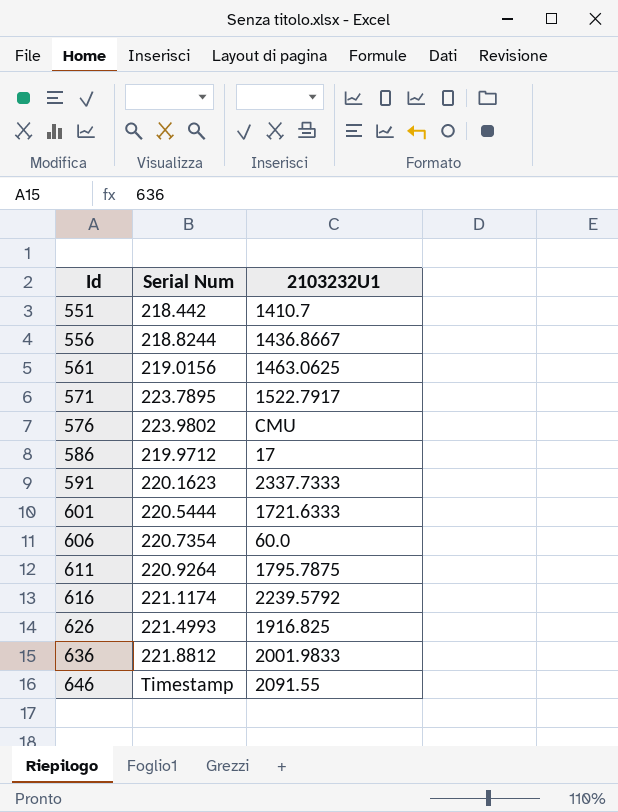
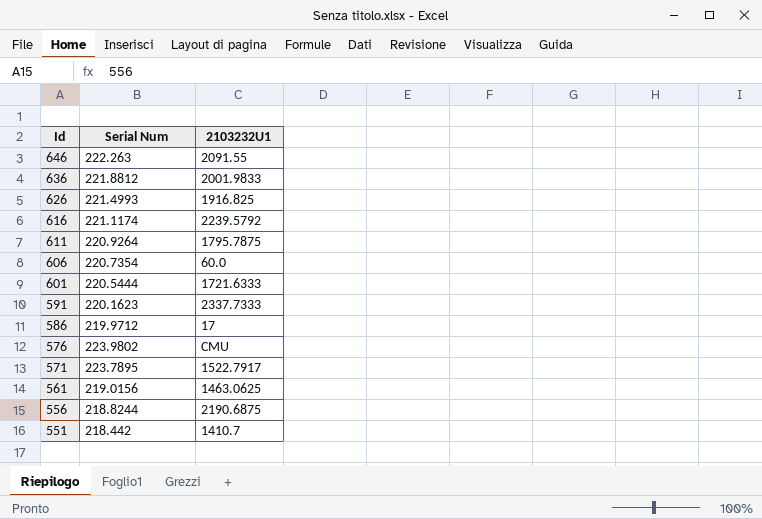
row order: Id ascending -> Id descending
646 | Serial Num: Timestamp -> 222.263
556 | 2103232U1: 1436.8667 -> 2190.6875

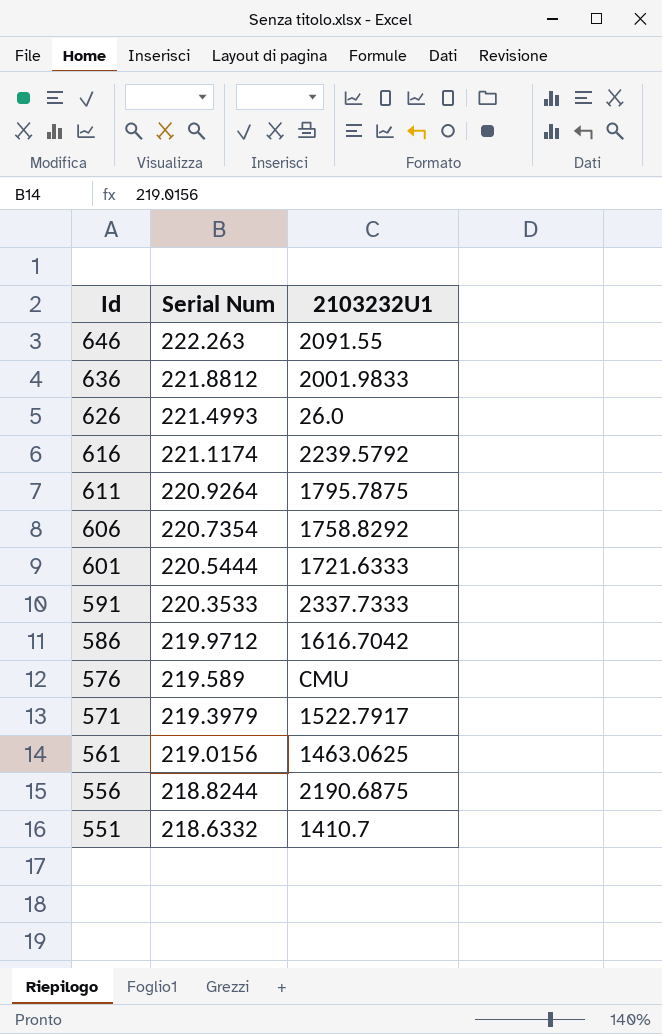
626 | 2103232U1: 1916.825 -> 26.0
606 | 2103232U1: 60.0 -> 1758.8292
591 | Serial Num: 220.1623 -> 220.3533
586 | 2103232U1: 17 -> 1616.7042
576 | Serial Num: 223.9802 -> 219.589
571 | Serial Num: 223.7895 -> 219.3979
551 | Serial Num: 218.442 -> 218.6332

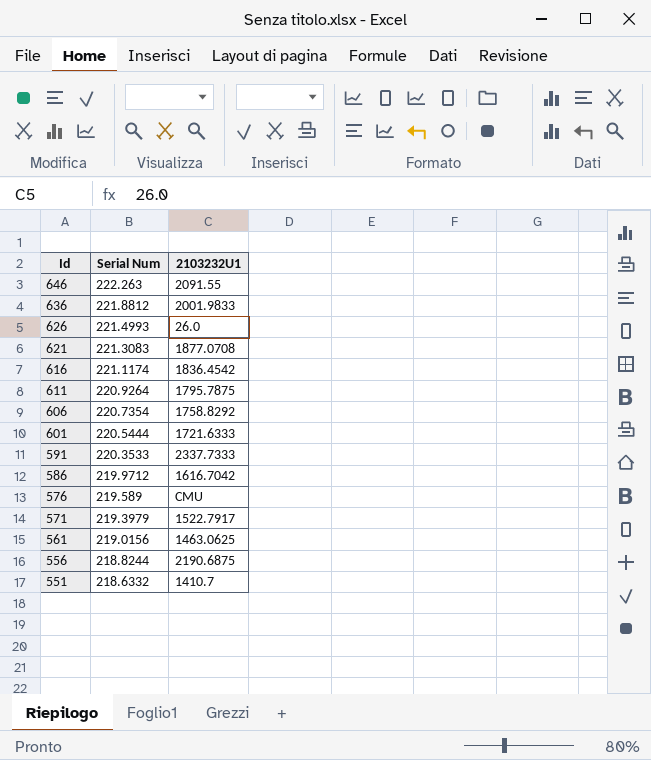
row 621: none -> 221.3083 | 1877.0708
616 | 2103232U1: 2239.5792 -> 1836.4542

